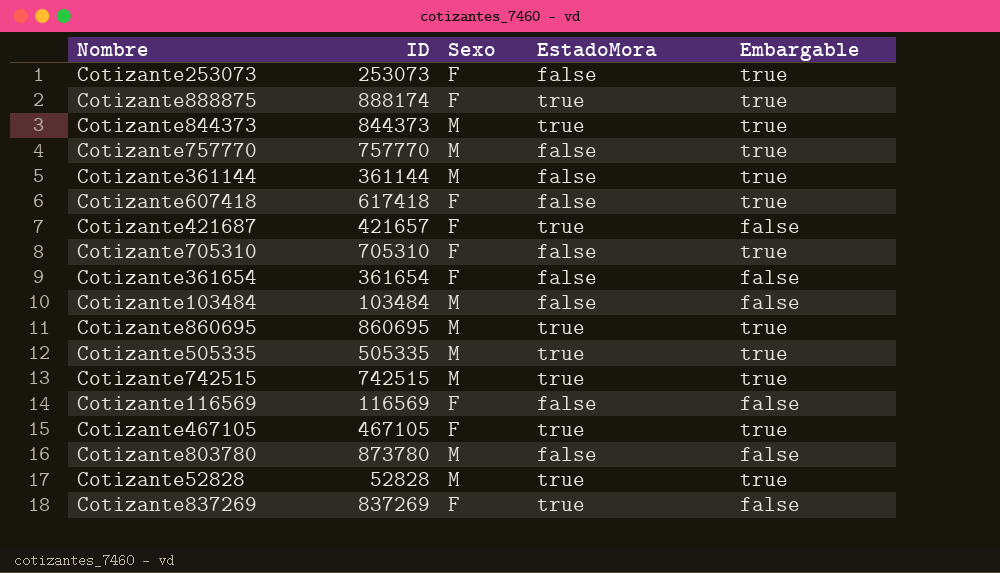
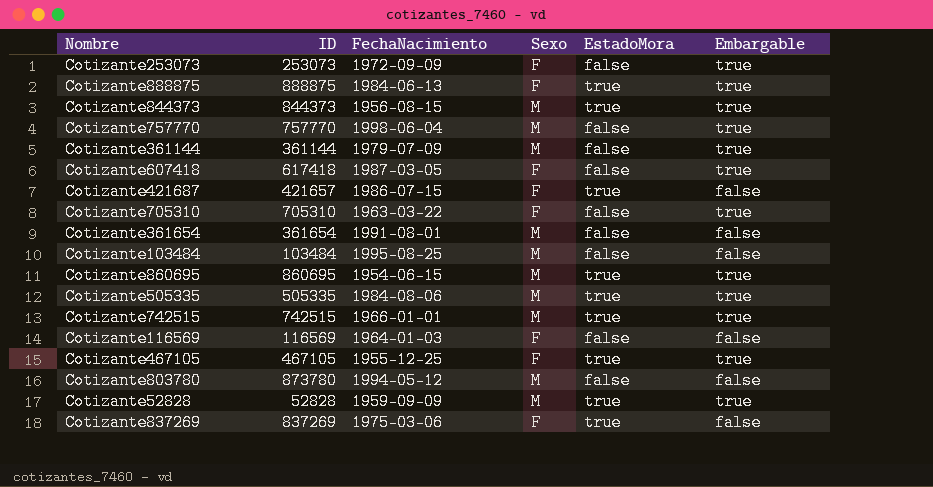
column FechaNacimiento | position: none -> 3
Cotizante888875 | ID: 888174 -> 888875
Cotizante361654 | Sexo: F -> M

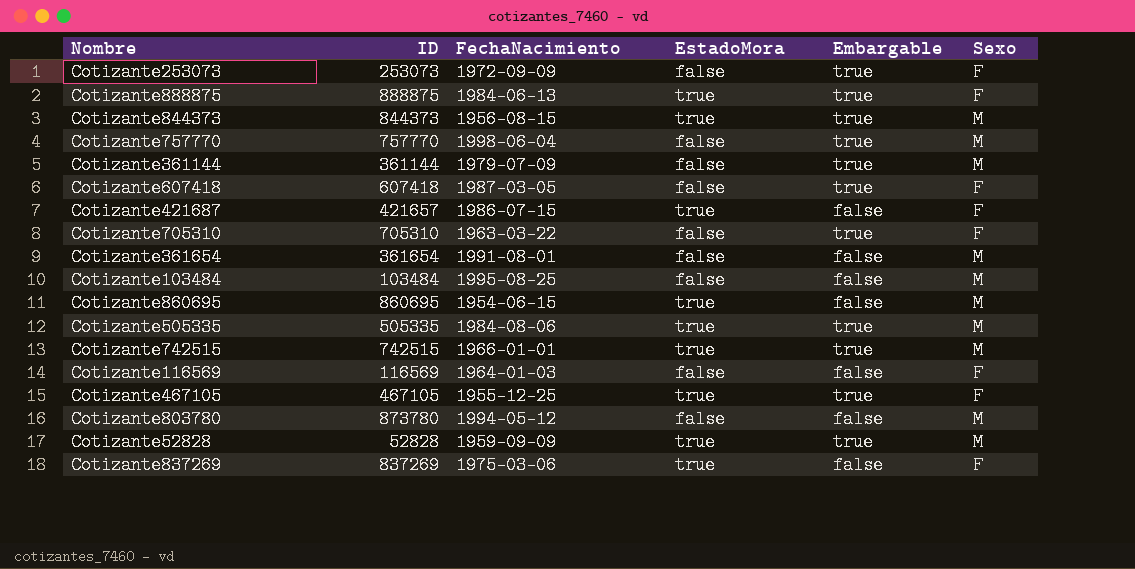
column Sexo | position: 4 -> 6
Cotizante607418 | ID: 617418 -> 607418
Cotizante860695 | Embargable: true -> false

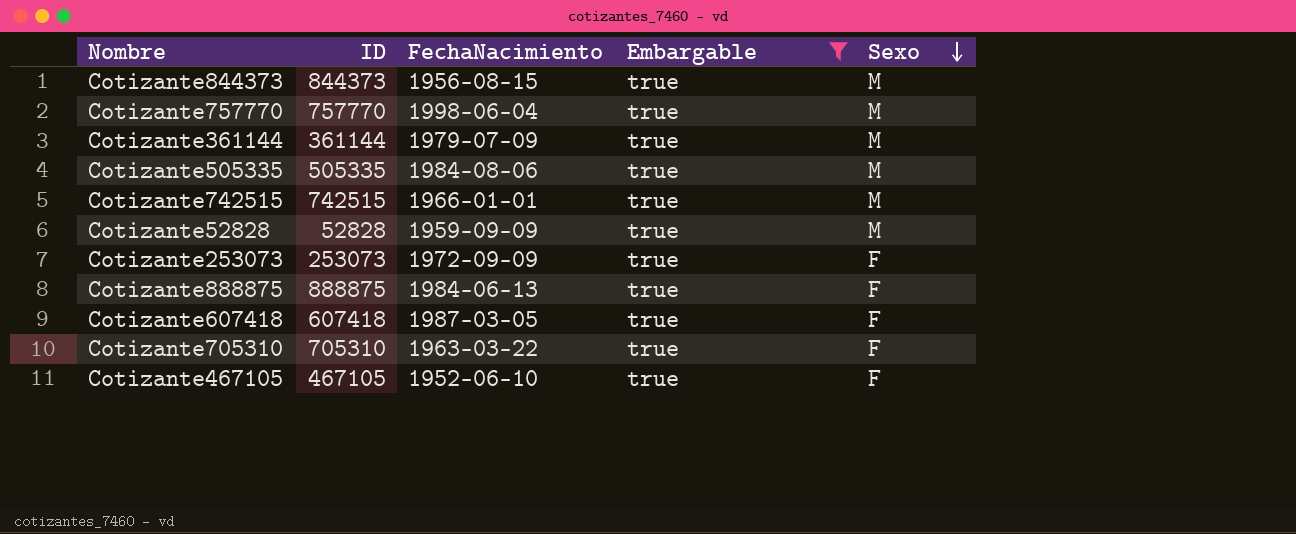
filter: none -> Embargable = true
row order: none -> Sexo descending
column EstadoMora | position: 4 -> none
Cotizante467105 | FechaNacimiento: 1955-12-25 -> 1952-06-10

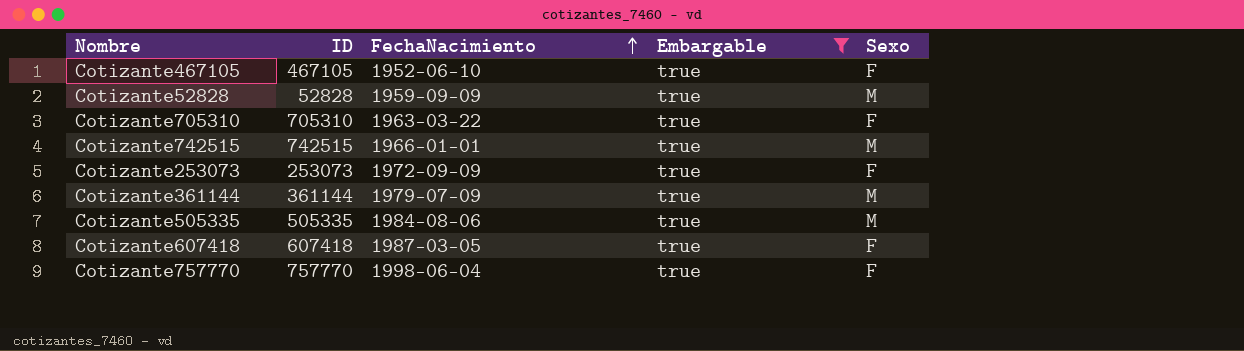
row order: Sexo descending -> FechaNacimiento ascending
row Cotizante844373: 844373 | 1956-08-15 | true | M -> none
row Cotizante888875: 888875 | 1984-06-13 | true | F -> none
Cotizante757770 | Sexo: M -> F

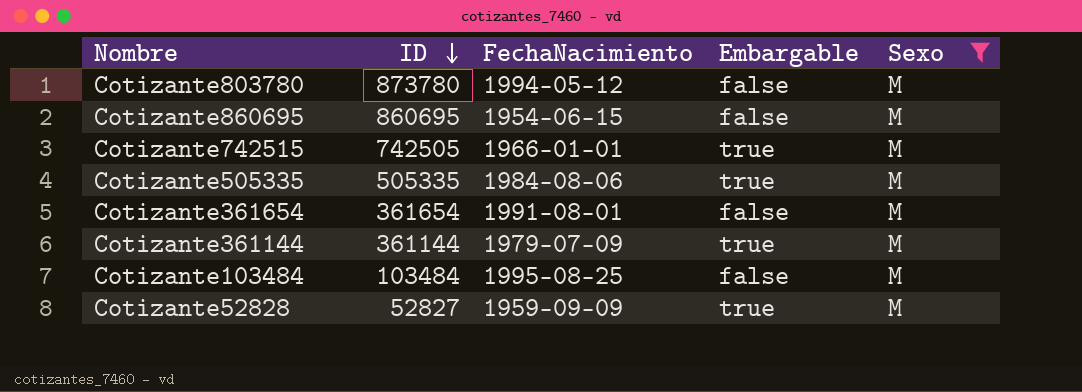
filter: Embargable = true -> Sexo = M
row order: FechaNacimiento ascending -> ID descending
Cotizante742515 | ID: 742515 -> 742505
Cotizante52828 | ID: 52828 -> 52827

